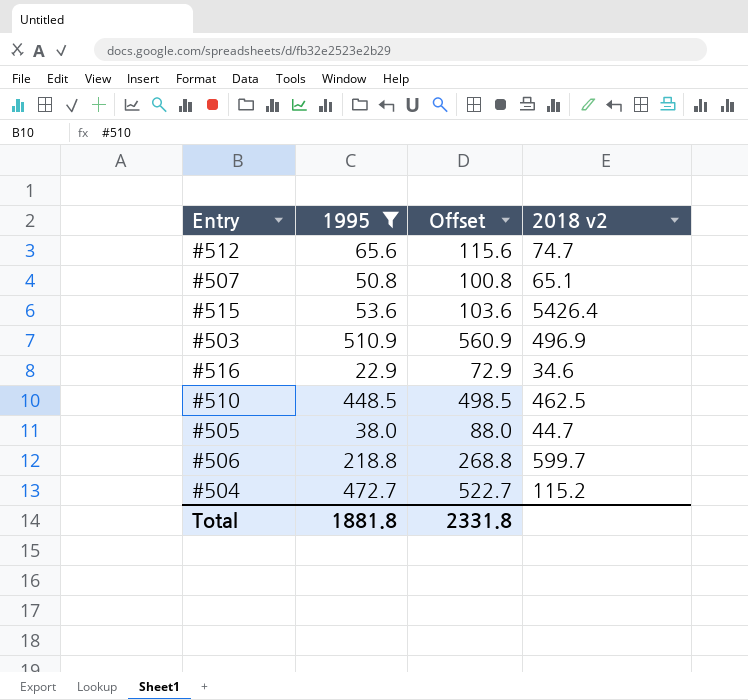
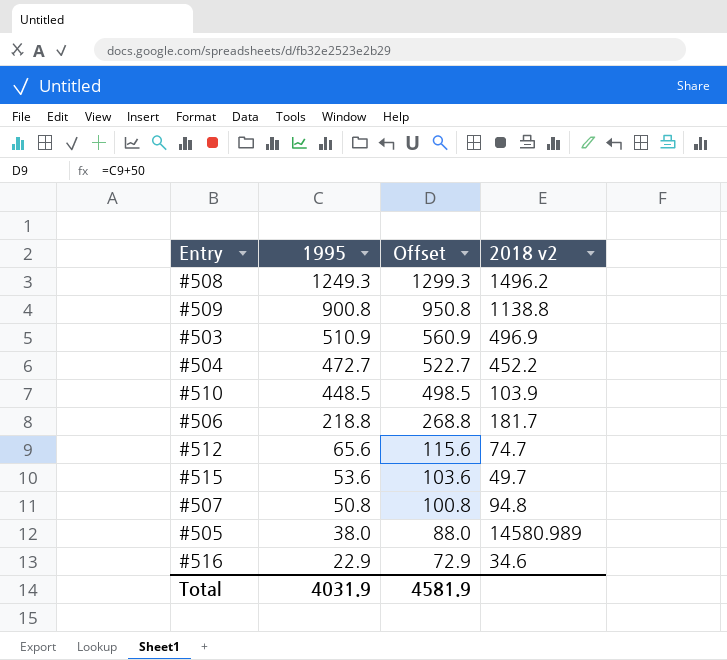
filter: 1995 <= 510.9 -> none
row order: none -> 1995 descending
#504 | 2018 v2: 115.2 -> 452.2
#510 | 2018 v2: 462.5 -> 103.9
#506 | 2018 v2: 599.7 -> 181.7
#515 | 2018 v2: 5426.4 -> 49.7
#507 | 2018 v2: 65.1 -> 94.8
#505 | 2018 v2: 44.7 -> 14580.989
Total | 1995: 1881.8 -> 4031.9
Total | Offset: 2331.8 -> 4581.9

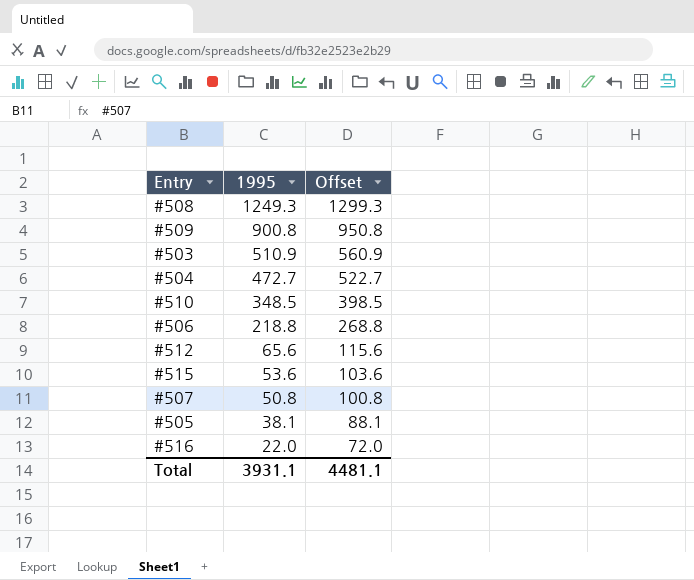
column 2018 v2 | position: 4 -> none
#510 | 1995: 448.5 -> 348.5
#510 | Offset: 498.5 -> 398.5
#505 | 1995: 38.0 -> 38.1
#505 | Offset: 88.0 -> 88.1
#516 | 1995: 22.9 -> 22.0
#516 | Offset: 72.9 -> 72.0
Total | 1995: 4031.9 -> 3931.1
Total | Offset: 4581.9 -> 4481.1

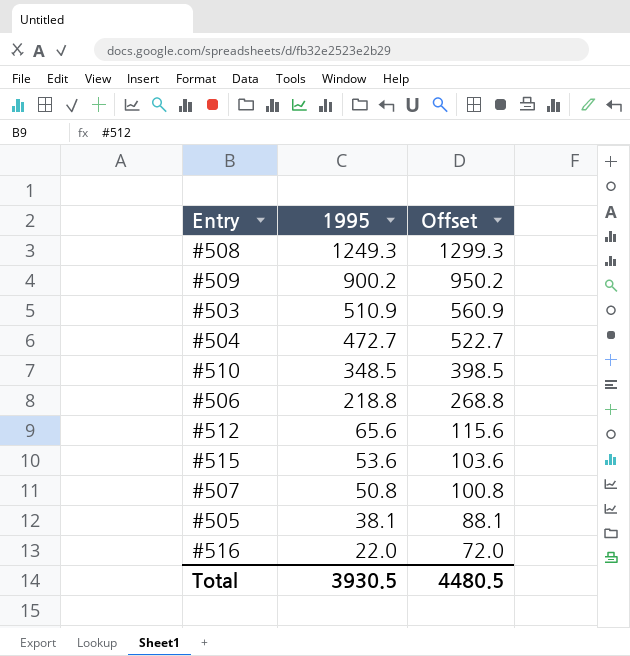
#509 | 1995: 900.8 -> 900.2
#509 | Offset: 950.8 -> 950.2
Total | 1995: 3931.1 -> 3930.5
Total | Offset: 4481.1 -> 4480.5

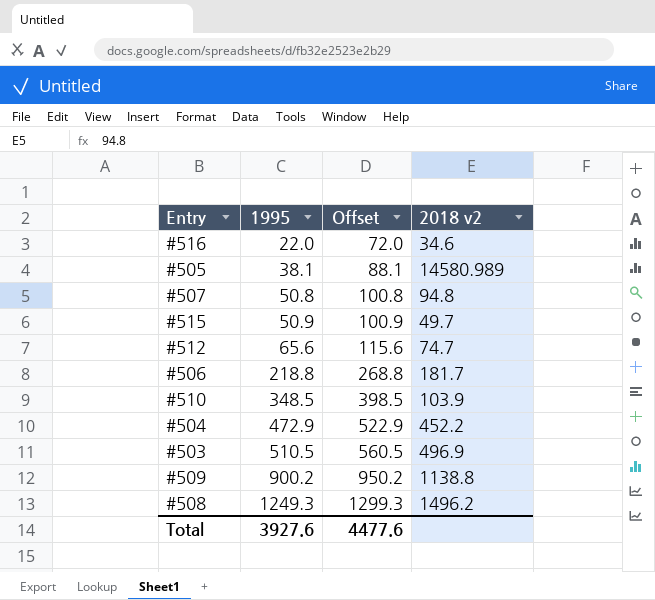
row order: 1995 descending -> 1995 ascending
column 2018 v2 | position: none -> 4
#515 | 1995: 53.6 -> 50.9
#515 | Offset: 103.6 -> 100.9
#504 | 1995: 472.7 -> 472.9
#504 | Offset: 522.7 -> 522.9
#503 | 1995: 510.9 -> 510.5
#503 | Offset: 560.9 -> 560.5
Total | 1995: 3930.5 -> 3927.6
Total | Offset: 4480.5 -> 4477.6

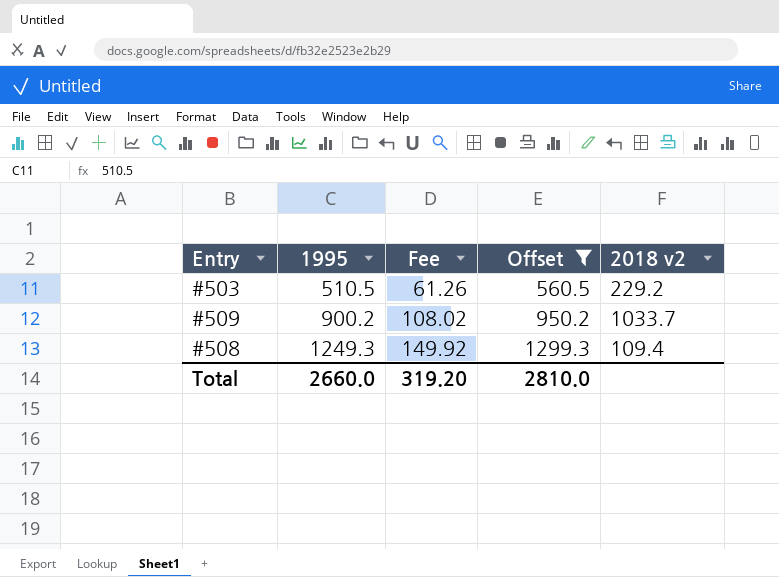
filter: none -> Offset >= 560.5
column Fee | formula: none -> [1995] * 0.12
#503 | 2018 v2: 496.9 -> 229.2
#509 | 2018 v2: 1138.8 -> 1033.7
#508 | 2018 v2: 1496.2 -> 109.4
Total | 1995: 3927.6 -> 2660.0
Total | Offset: 4477.6 -> 2810.0

